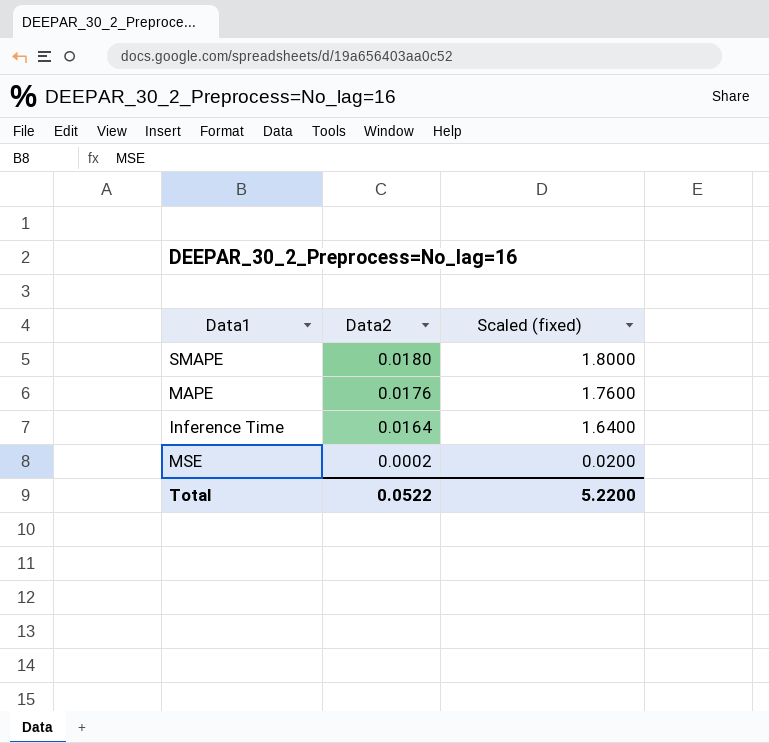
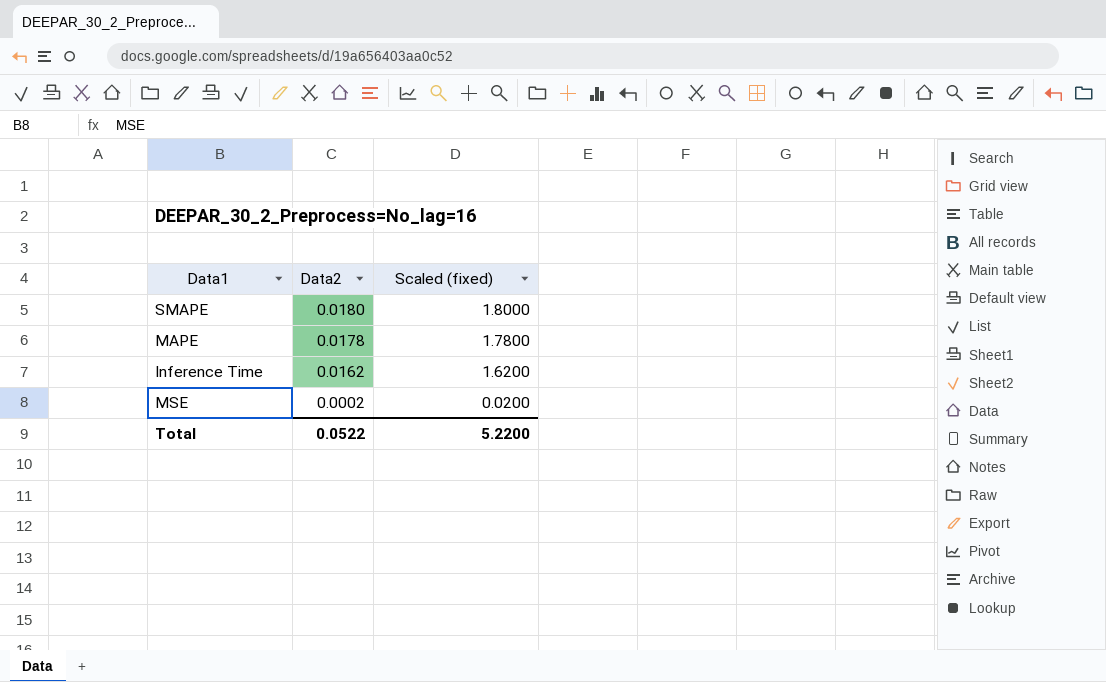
MAPE | Data2: 0.0176 -> 0.0178
MAPE | Scaled (fixed): 1.7600 -> 1.7800
Inference Time | Data2: 0.0164 -> 0.0162
Inference Time | Scaled (fixed): 1.6400 -> 1.6200

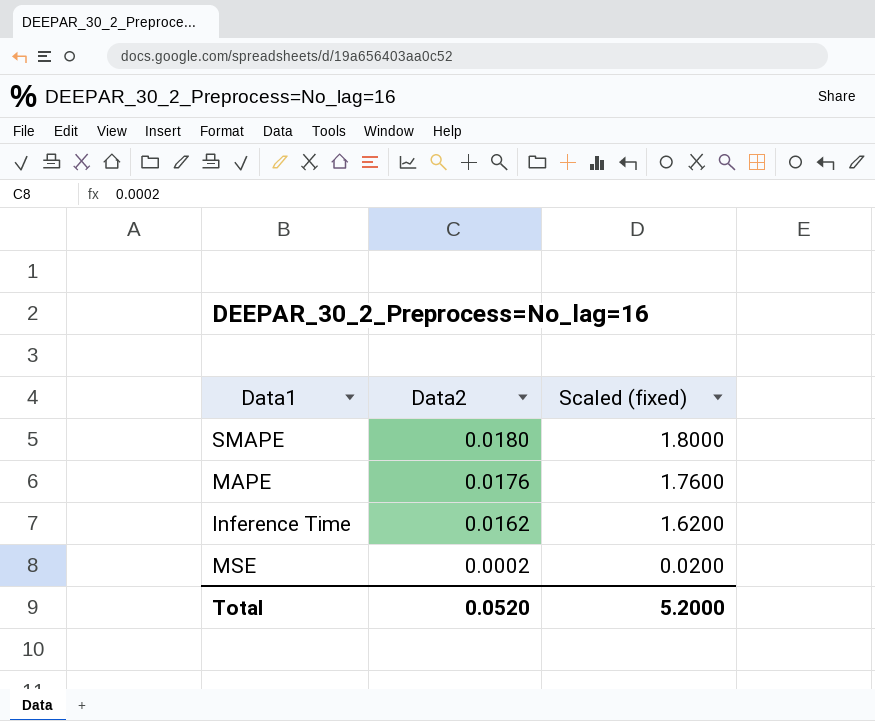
MAPE | Data2: 0.0178 -> 0.0176
MAPE | Scaled (fixed): 1.7800 -> 1.7600
Total | Data2: 0.0522 -> 0.0520
Total | Scaled (fixed): 5.2200 -> 5.2000

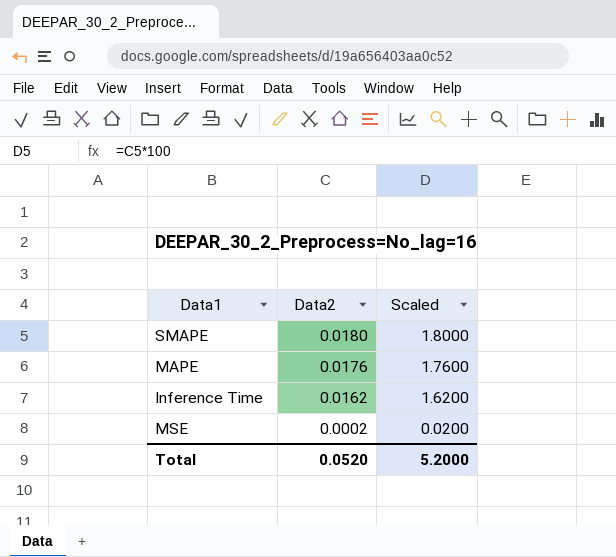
column name: Scaled (fixed) -> Scaled

